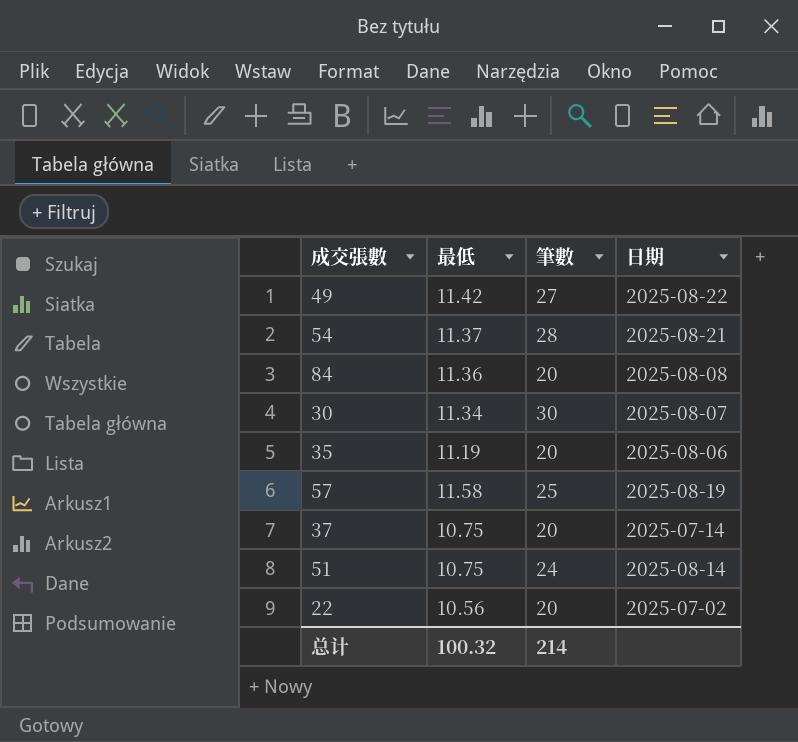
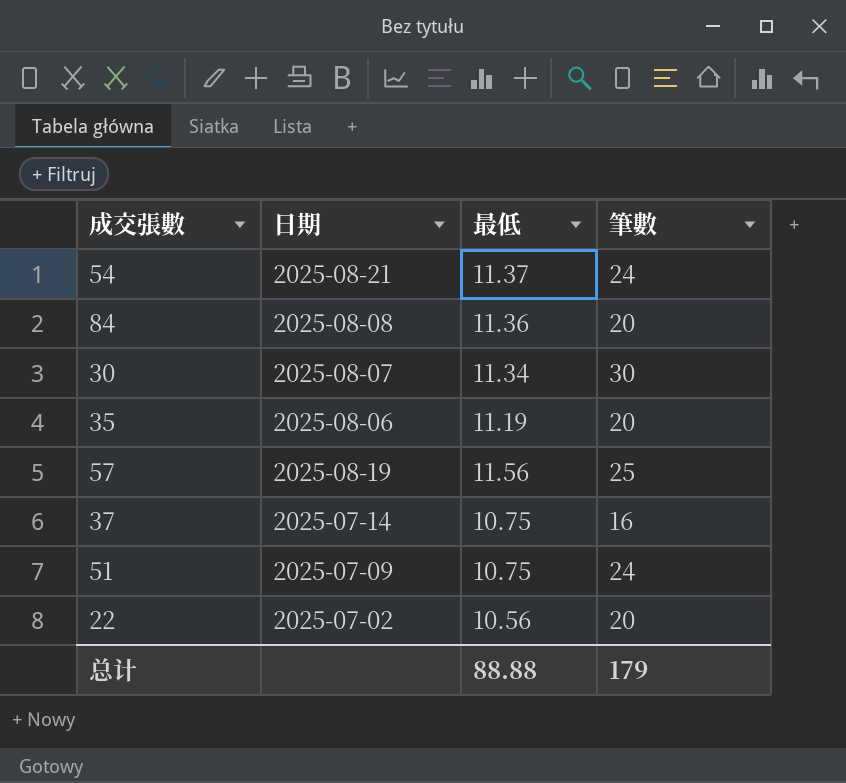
column 日期 | position: 4 -> 2
row 49: 11.42 | 27 | 2025-08-22 -> none
54 | 筆數: 28 -> 24
57 | 最低: 11.58 -> 11.56
37 | 筆數: 20 -> 16
51 | 日期: 2025-08-14 -> 2025-07-09
总计 | 最低: 100.32 -> 88.88
总计 | 筆數: 214 -> 179

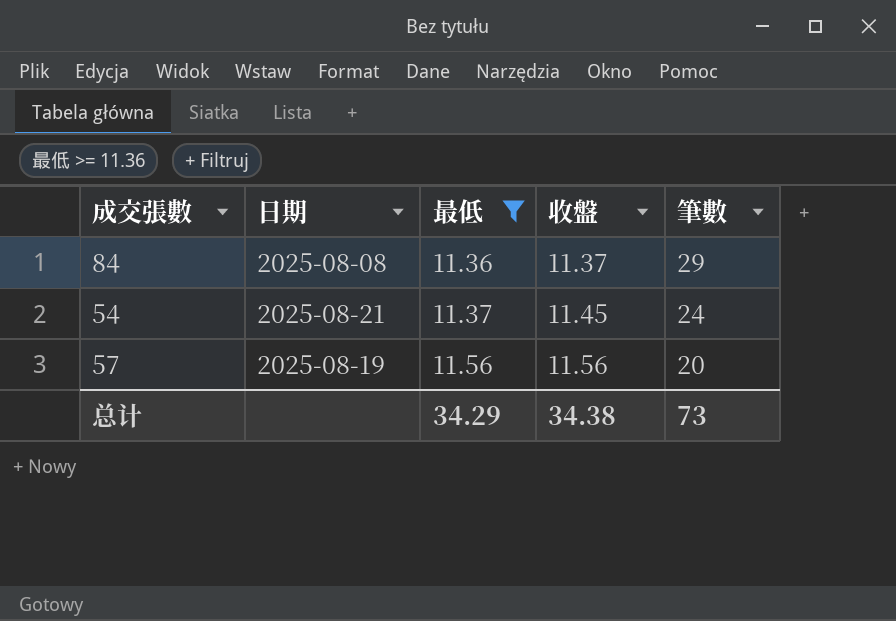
filter: none -> 最低 >= 11.36
row order: none -> 最低 ascending
column 收盤 | position: none -> 4
84 | 筆數: 20 -> 29
57 | 筆數: 25 -> 20
总计 | 最低: 88.88 -> 34.29
总计 | 筆數: 179 -> 73

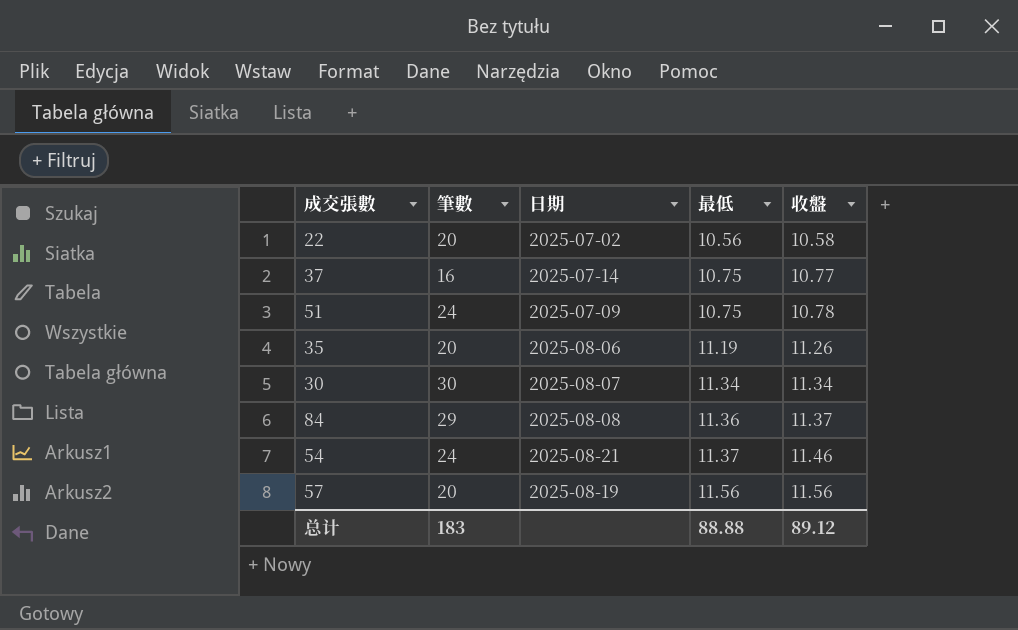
filter: 最低 >= 11.36 -> none
column 筆數 | position: 5 -> 2
54 | 收盤: 11.45 -> 11.46
总计 | 筆數: 73 -> 183
总计 | 最低: 34.29 -> 88.88
总计 | 收盤: 34.38 -> 89.12

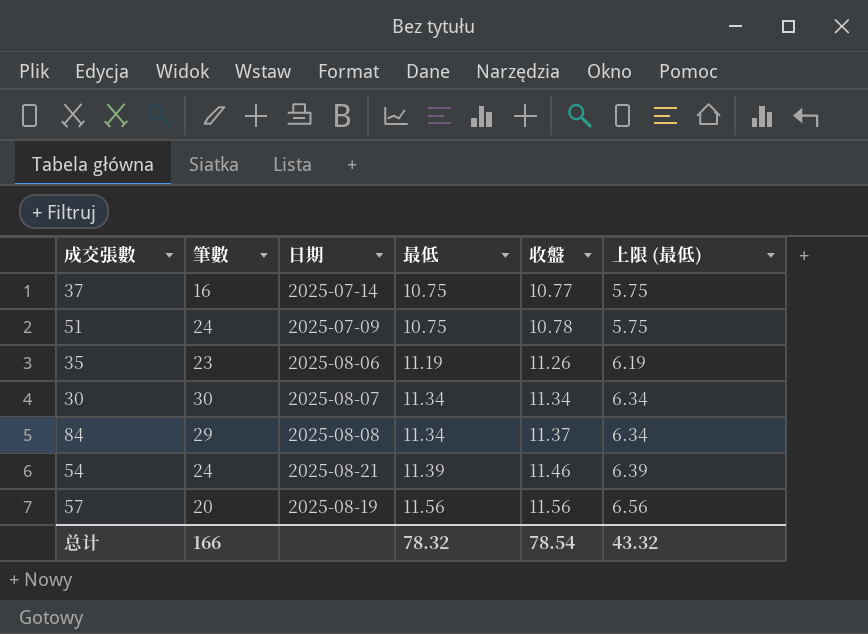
column 上限 (最低) | formula: none -> [最低] - 5
row 22: 20 | 2025-07-02 | 10.56 | 10.58 -> none
35 | 筆數: 20 -> 23
84 | 最低: 11.36 -> 11.34
54 | 最低: 11.37 -> 11.39
总计 | 筆數: 183 -> 166
总计 | 最低: 88.88 -> 78.32
总计 | 收盤: 89.12 -> 78.54

